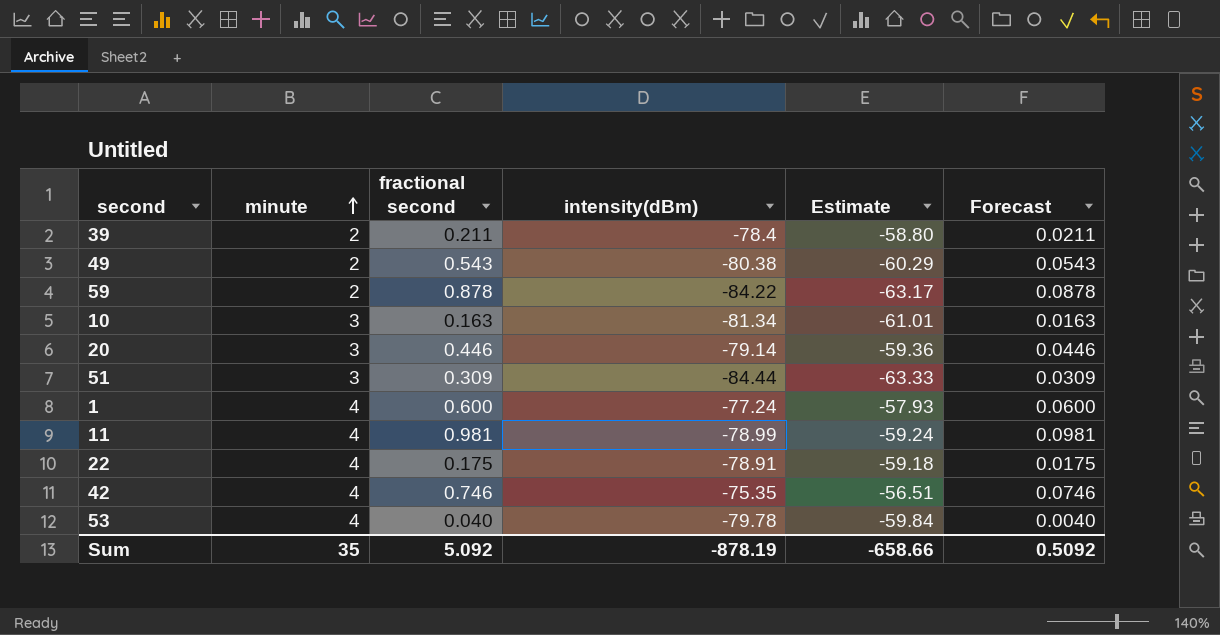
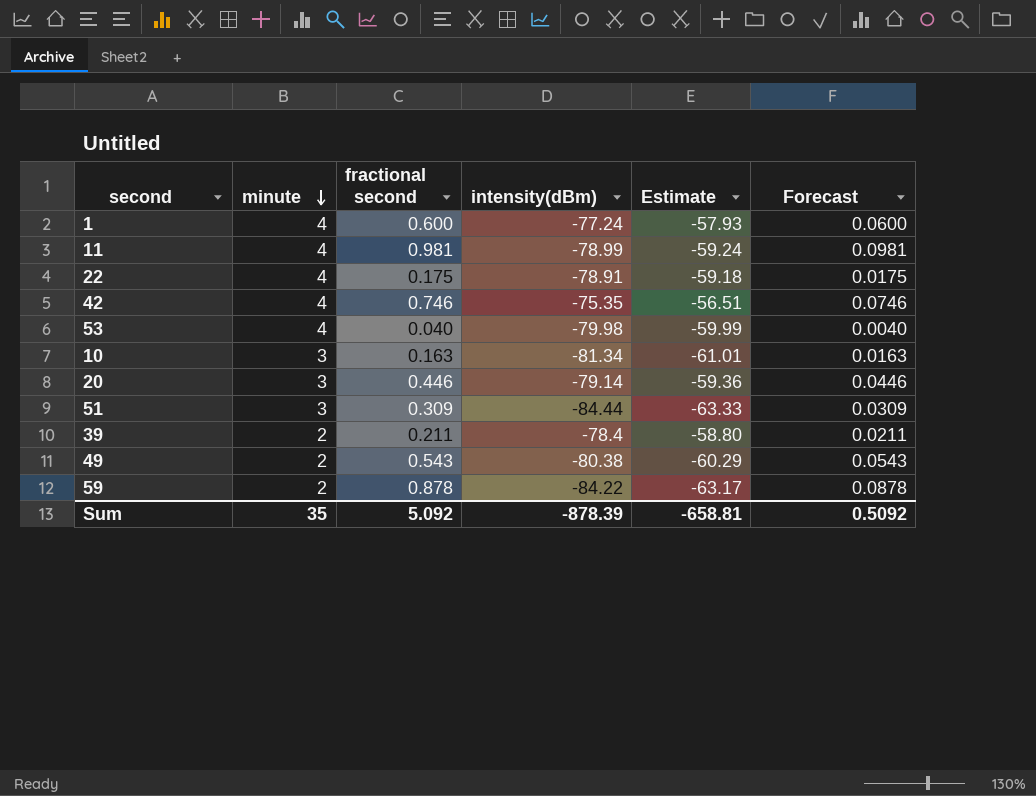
row order: minute ascending -> minute descending
53 | intensity(dBm): -79.78 -> -79.98
53 | Estimate: -59.84 -> -59.99
Sum | intensity(dBm): -878.19 -> -878.39
Sum | Estimate: -658.66 -> -658.81

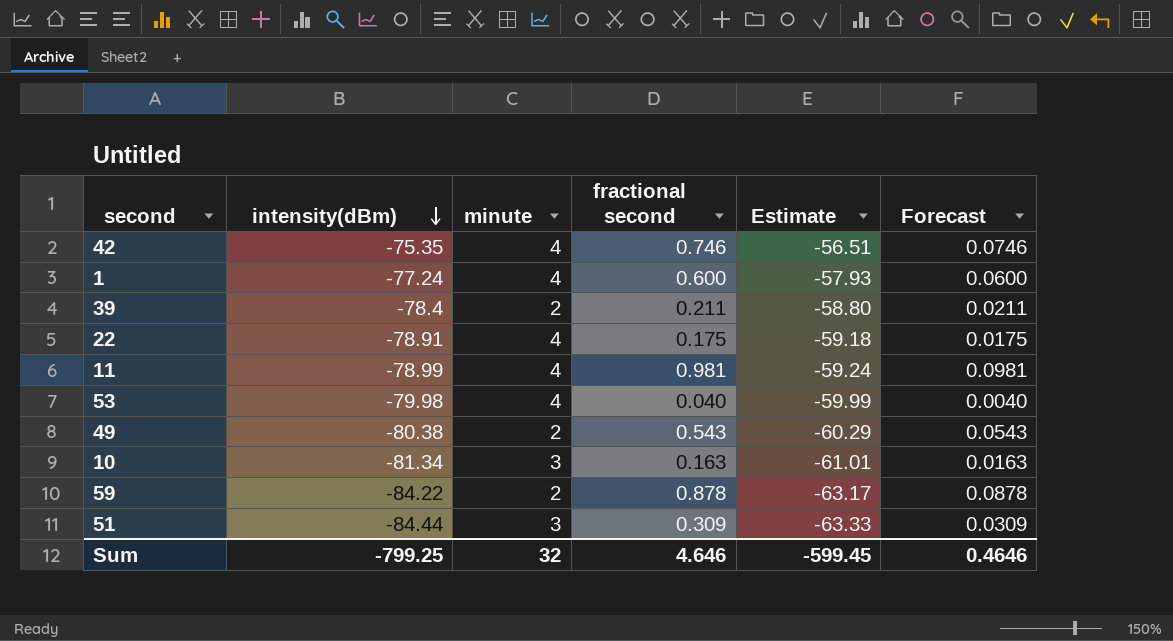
row order: minute descending -> intensity(dBm) descending
column intensity(dBm) | position: 4 -> 2
row 20: 3 | 0.446 | -79.14 | -59.36 | 0.0446 -> none
Sum | intensity(dBm): -878.39 -> -799.25
Sum | minute: 35 -> 32
Sum | fractional second: 5.092 -> 4.646
Sum | Estimate: -658.81 -> -599.45
Sum | Forecast: 0.5092 -> 0.4646

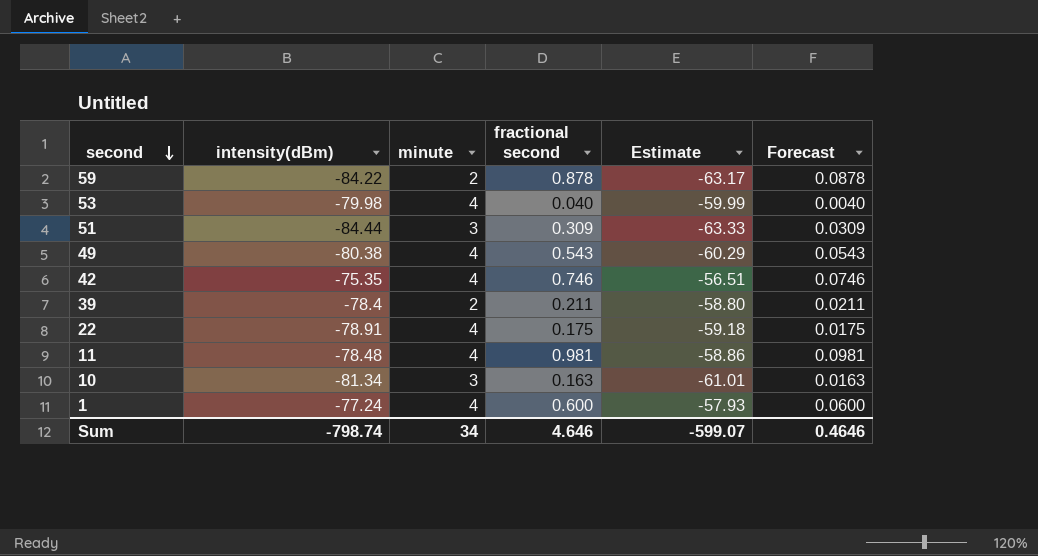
row order: intensity(dBm) descending -> second descending
49 | minute: 2 -> 4
11 | intensity(dBm): -78.99 -> -78.48
11 | Estimate: -59.24 -> -58.86
Sum | intensity(dBm): -799.25 -> -798.74
Sum | minute: 32 -> 34
Sum | Estimate: -599.45 -> -599.07

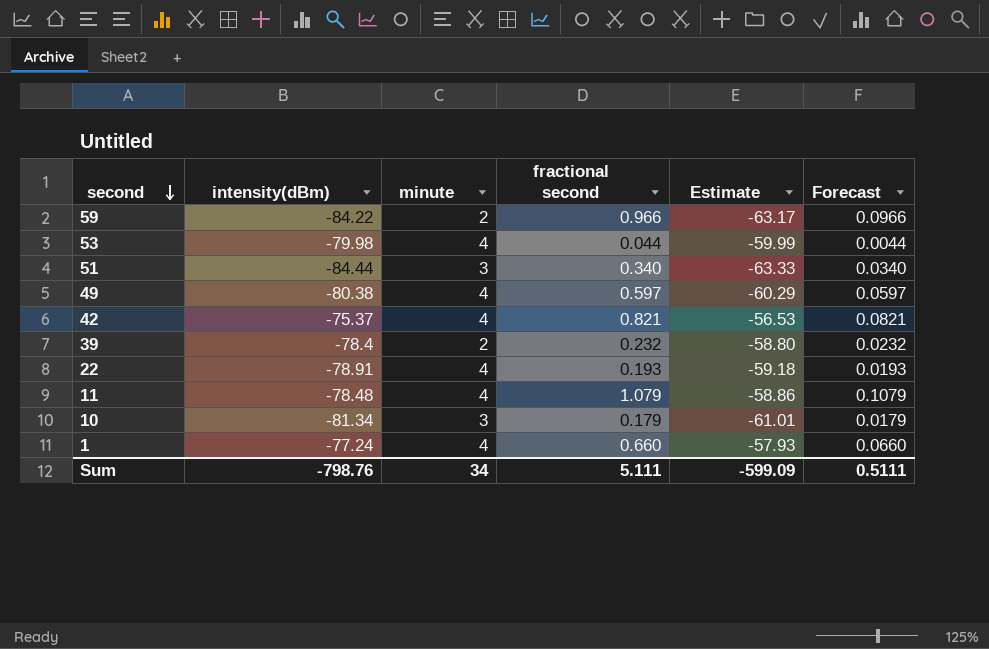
59 | fractional second: 0.878 -> 0.966
59 | Forecast: 0.0878 -> 0.0966
53 | fractional second: 0.040 -> 0.044
53 | Forecast: 0.0040 -> 0.0044
51 | fractional second: 0.309 -> 0.340
51 | Forecast: 0.0309 -> 0.0340
49 | fractional second: 0.543 -> 0.597
49 | Forecast: 0.0543 -> 0.0597
42 | intensity(dBm): -75.35 -> -75.37
42 | fractional second: 0.746 -> 0.821
42 | Estimate: -56.51 -> -56.53
42 | Forecast: 0.0746 -> 0.0821
39 | fractional second: 0.211 -> 0.232
39 | Forecast: 0.0211 -> 0.0232
22 | fractional second: 0.175 -> 0.193
22 | Forecast: 0.0175 -> 0.0193
11 | fractional second: 0.981 -> 1.079
11 | Forecast: 0.0981 -> 0.1079
10 | fractional second: 0.163 -> 0.179
10 | Forecast: 0.0163 -> 0.0179
1 | fractional second: 0.600 -> 0.660
1 | Forecast: 0.0600 -> 0.0660
Sum | intensity(dBm): -798.74 -> -798.76
Sum | fractional second: 4.646 -> 5.111
Sum | Estimate: -599.07 -> -599.09
Sum | Forecast: 0.4646 -> 0.5111

